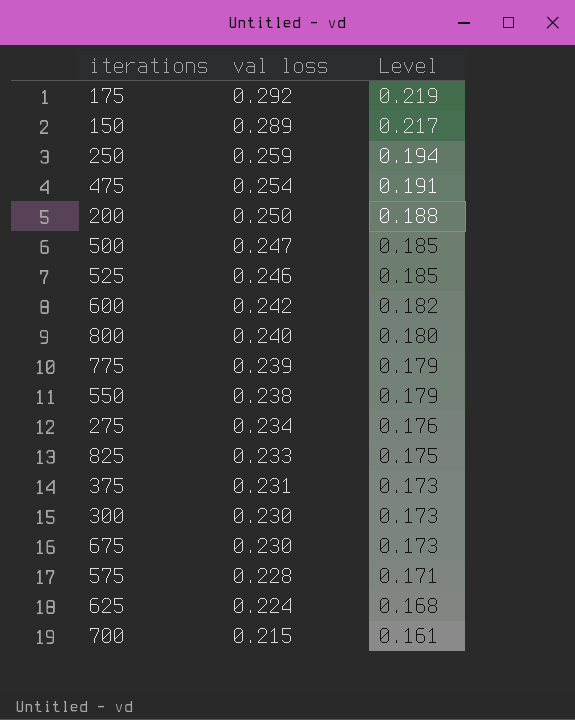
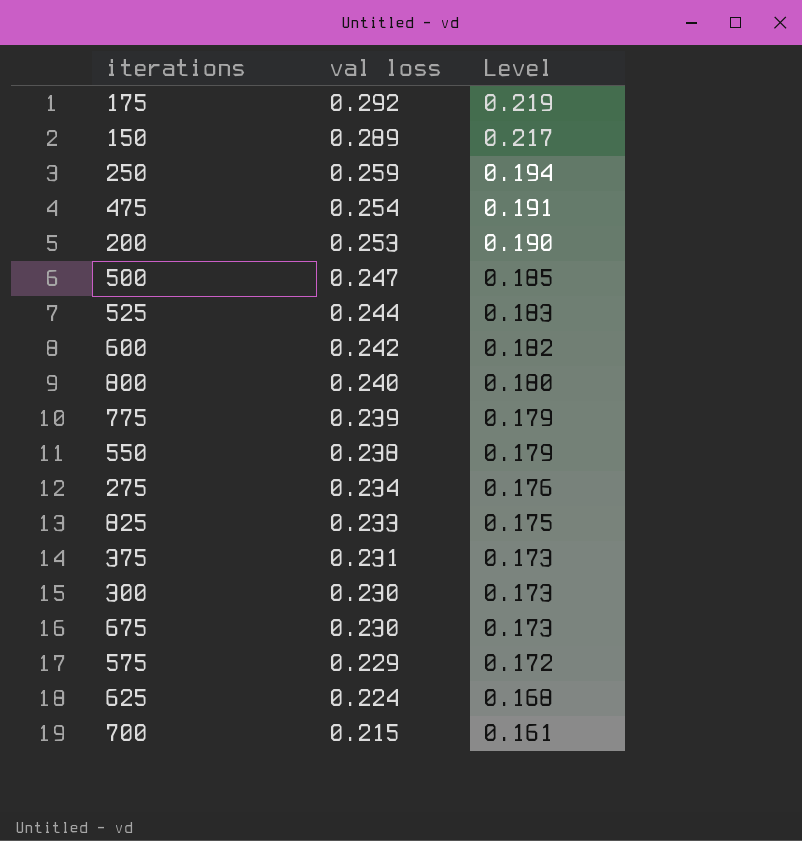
200 | val loss: 0.250 -> 0.253
200 | Level: 0.188 -> 0.190
525 | val loss: 0.246 -> 0.244
525 | Level: 0.185 -> 0.183
575 | val loss: 0.228 -> 0.229
575 | Level: 0.171 -> 0.172

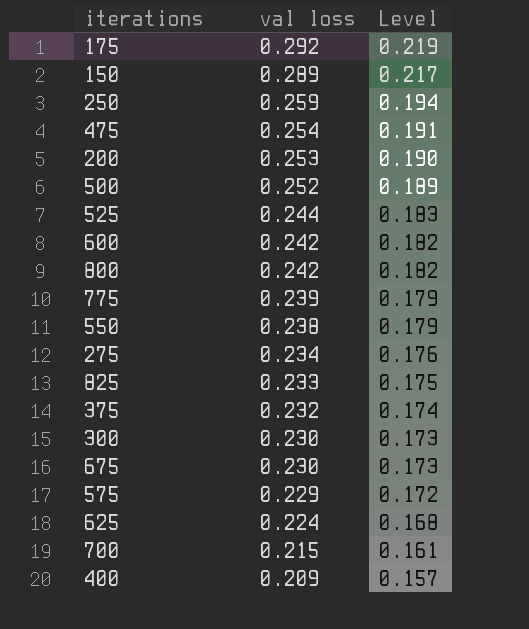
500 | val loss: 0.247 -> 0.252
500 | Level: 0.185 -> 0.189
800 | val loss: 0.240 -> 0.242
800 | Level: 0.180 -> 0.182
375 | val loss: 0.231 -> 0.232
375 | Level: 0.173 -> 0.174
row 400: none -> 0.209 | 0.157

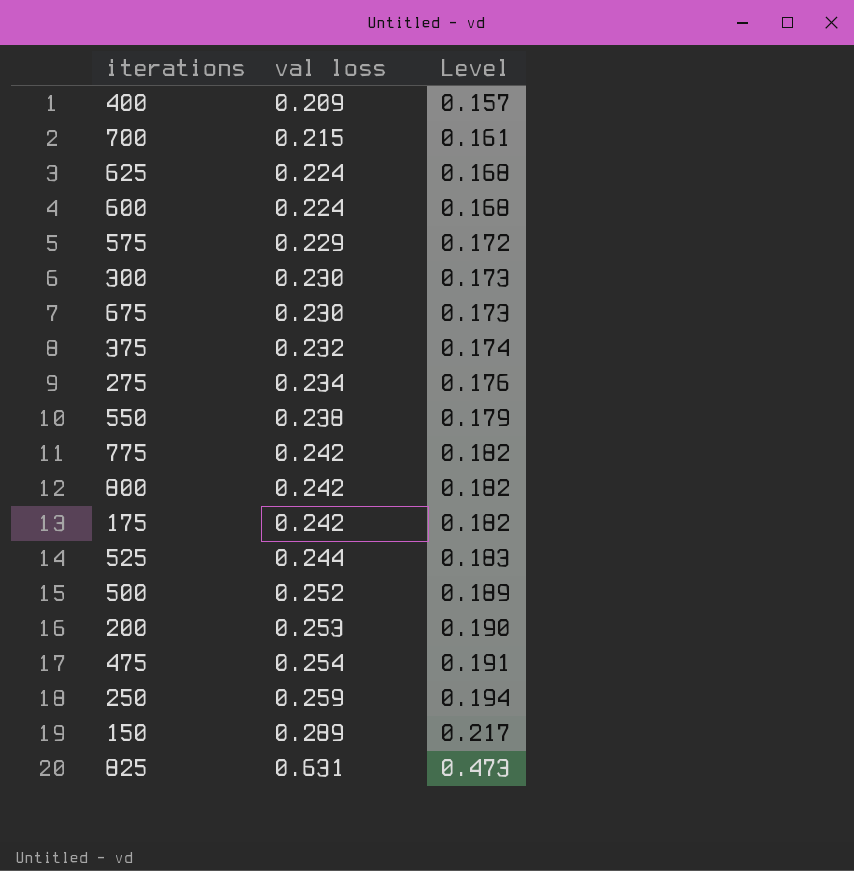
row order: val loss descending -> val loss ascending
600 | val loss: 0.242 -> 0.224
600 | Level: 0.182 -> 0.168
775 | val loss: 0.239 -> 0.242
775 | Level: 0.179 -> 0.182
175 | val loss: 0.292 -> 0.242
175 | Level: 0.219 -> 0.182
825 | val loss: 0.233 -> 0.631
825 | Level: 0.175 -> 0.473

